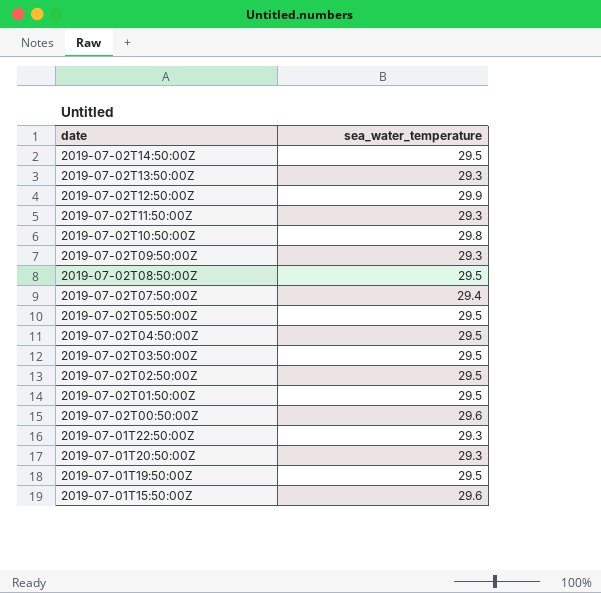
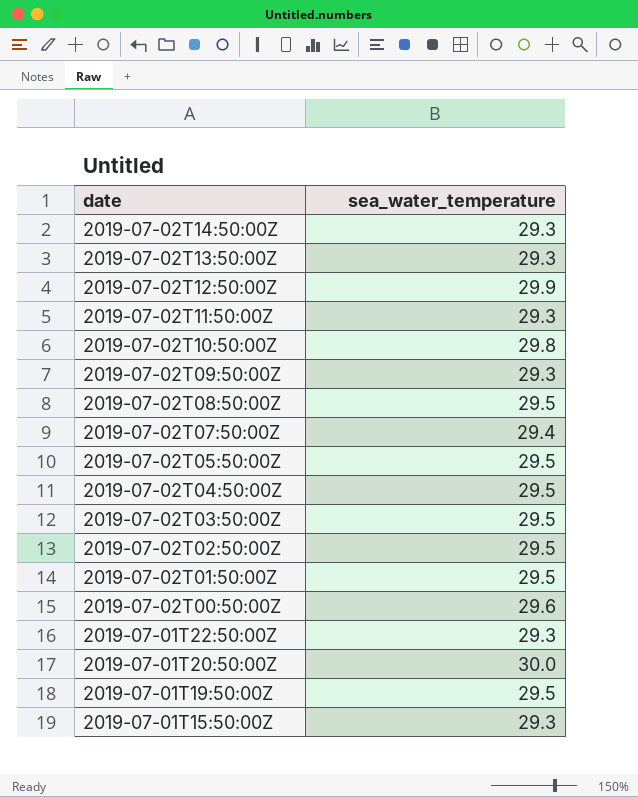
2019-07-02T14:50:00Z | sea_water_temperature: 29.5 -> 29.3
2019-07-01T20:50:00Z | sea_water_temperature: 29.3 -> 30.0
2019-07-01T15:50:00Z | sea_water_temperature: 29.6 -> 29.3

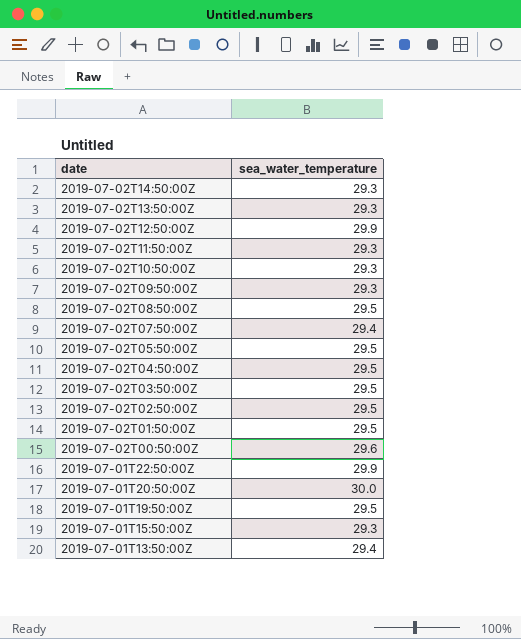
2019-07-02T10:50:00Z | sea_water_temperature: 29.8 -> 29.3
2019-07-01T22:50:00Z | sea_water_temperature: 29.3 -> 29.9
row 2019-07-01T13:50:00Z: none -> 29.4

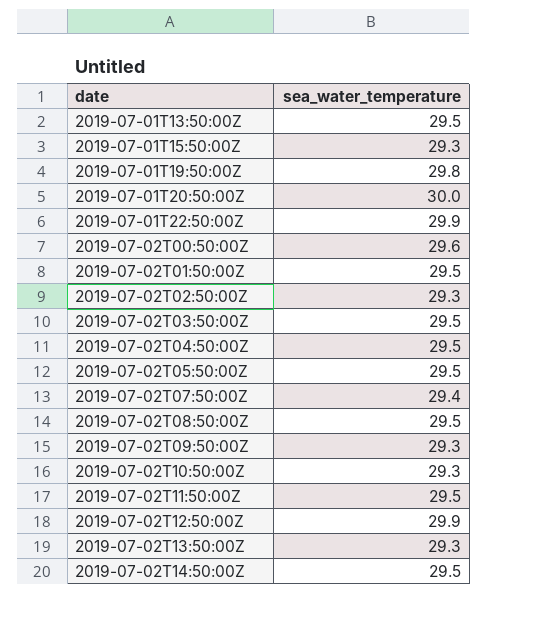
row order: date descending -> date ascending
2019-07-01T13:50:00Z | sea_water_temperature: 29.4 -> 29.5
2019-07-01T19:50:00Z | sea_water_temperature: 29.5 -> 29.8
2019-07-02T02:50:00Z | sea_water_temperature: 29.5 -> 29.3
2019-07-02T11:50:00Z | sea_water_temperature: 29.3 -> 29.5
2019-07-02T14:50:00Z | sea_water_temperature: 29.3 -> 29.5

